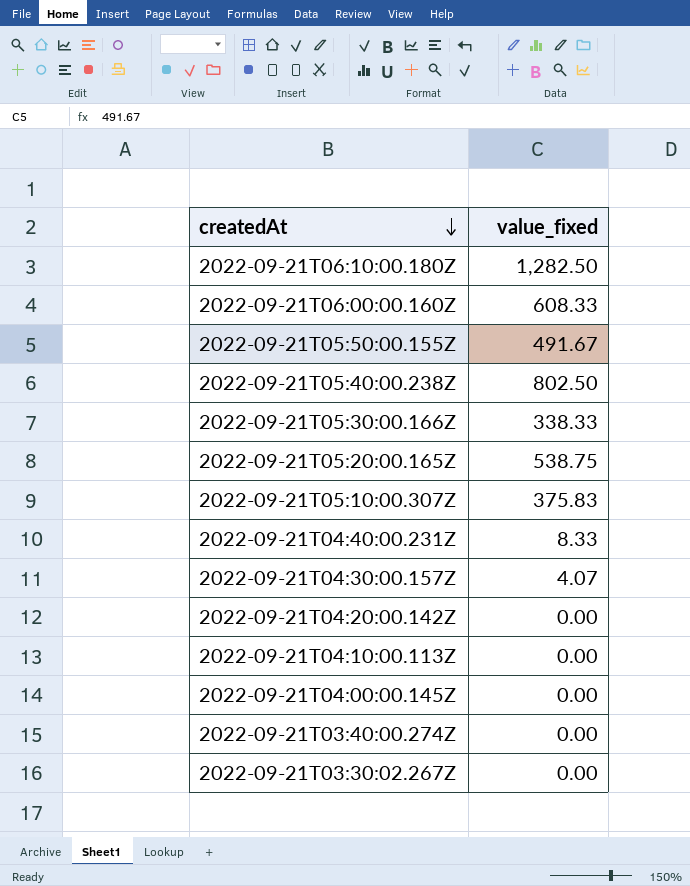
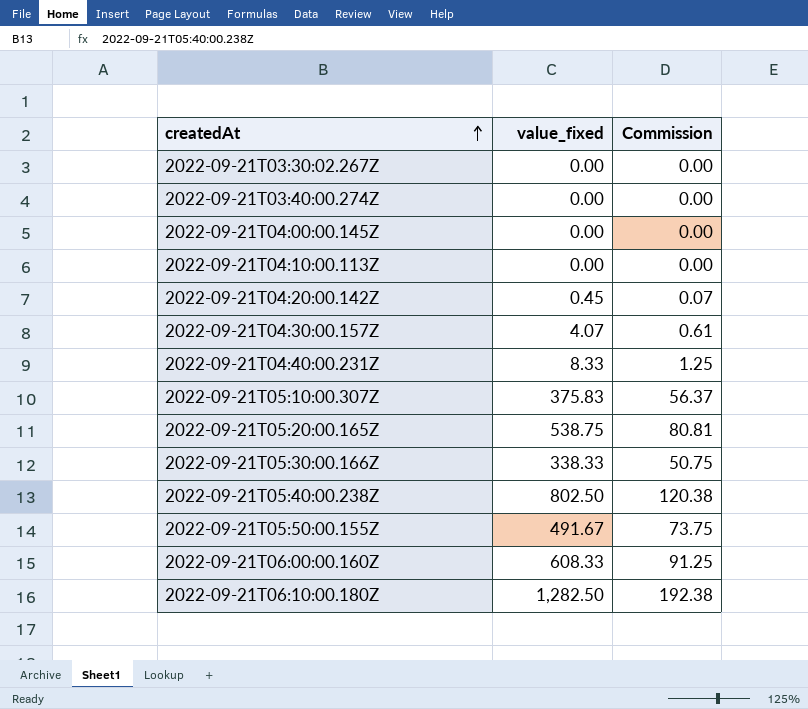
row order: createdAt descending -> createdAt ascending
column Commission | formula: none -> [value_fixed] * 0.15
2022-09-21T04:20:00.142Z | value_fixed: 0.00 -> 0.45

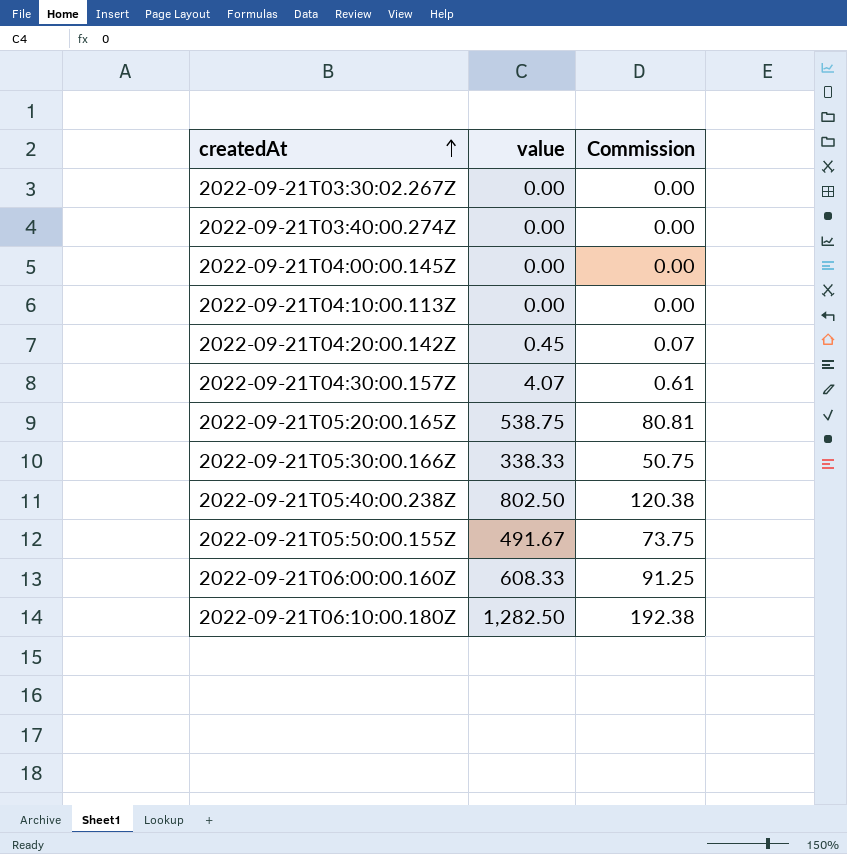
column name: value_fixed -> value
row 2022-09-21T04:40:00.231Z: 8.33 | 1.25 -> none
row 2022-09-21T05:10:00.307Z: 375.83 | 56.37 -> none

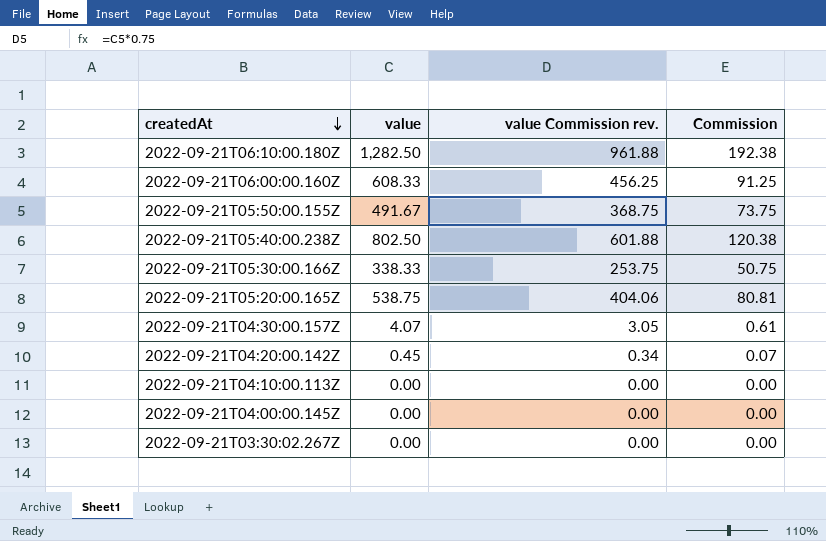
row order: createdAt ascending -> createdAt descending
column value Commission rev. | formula: none -> [value] * 0.75
row 2022-09-21T03:40:00.274Z: 0.00 | 0.00 -> none

